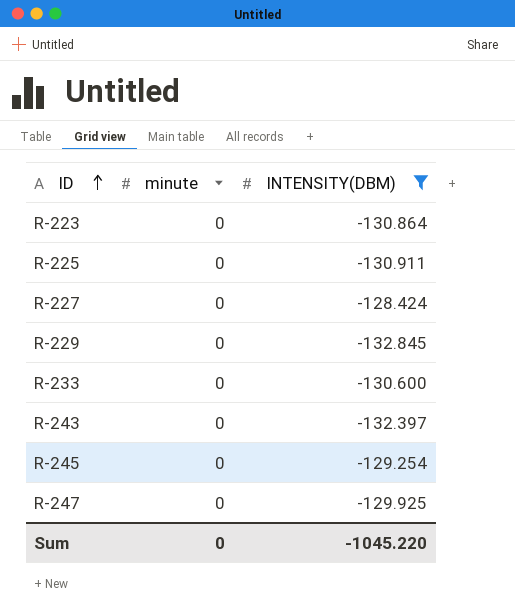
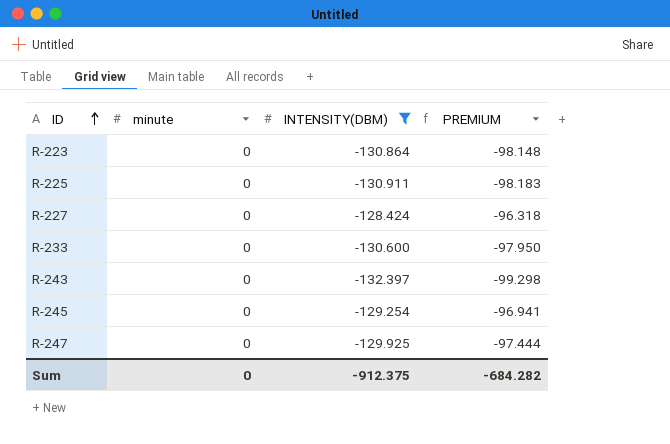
column PREMIUM | formula: none -> [INTENSITY(DBM)] * 0.75
row R-229: 0 | -132.845 -> none
Sum | INTENSITY(DBM): -1045.220 -> -912.375

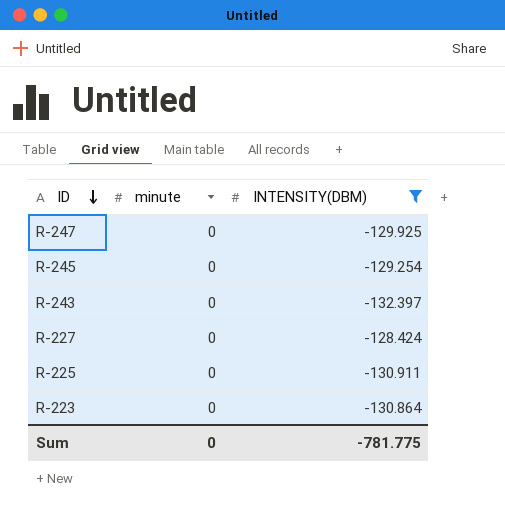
row order: ID ascending -> ID descending
column PREMIUM | formula: [INTENSITY(DBM)] * 0.75 -> none
row R-233: 0 | -130.600 | -97.950 -> none
Sum | INTENSITY(DBM): -912.375 -> -781.775

